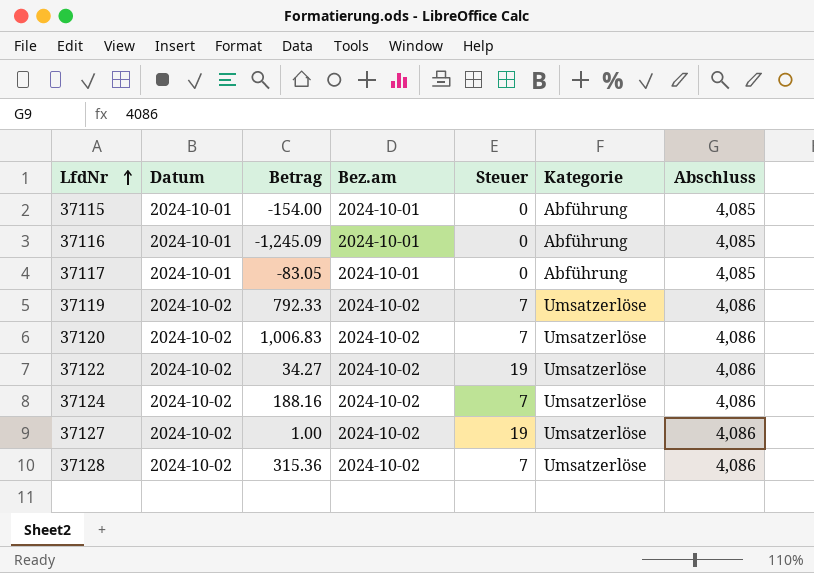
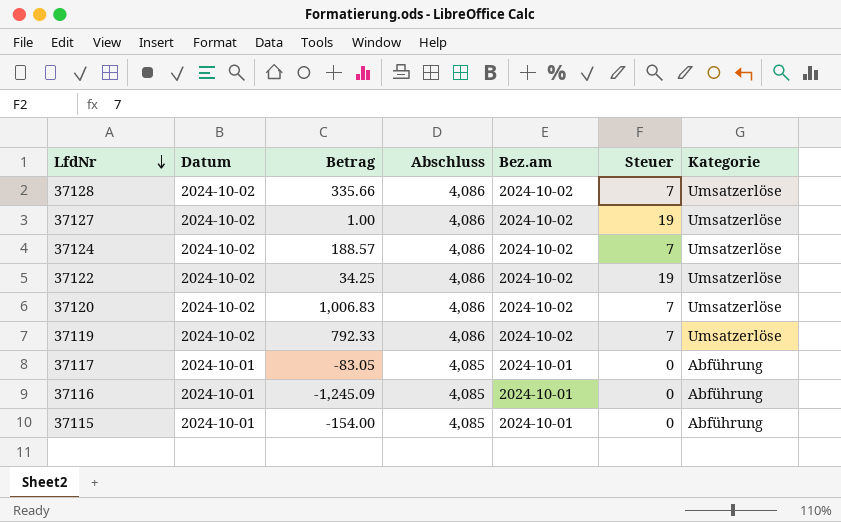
row order: LfdNr ascending -> LfdNr descending
column Abschluss | position: 7 -> 4
37128 | Betrag: 315.36 -> 335.66
37124 | Betrag: 188.16 -> 188.57
37122 | Betrag: 34.27 -> 34.25

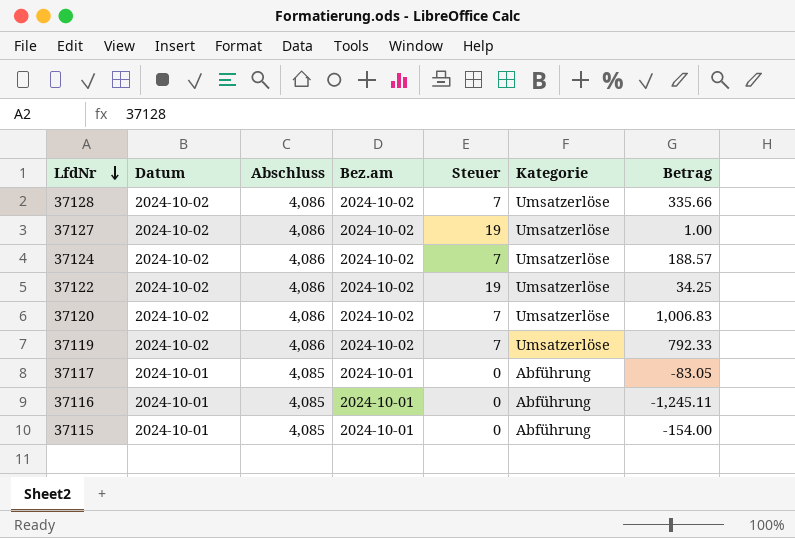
column Betrag | position: 3 -> 7
37116 | Betrag: -1,245.09 -> -1,245.11

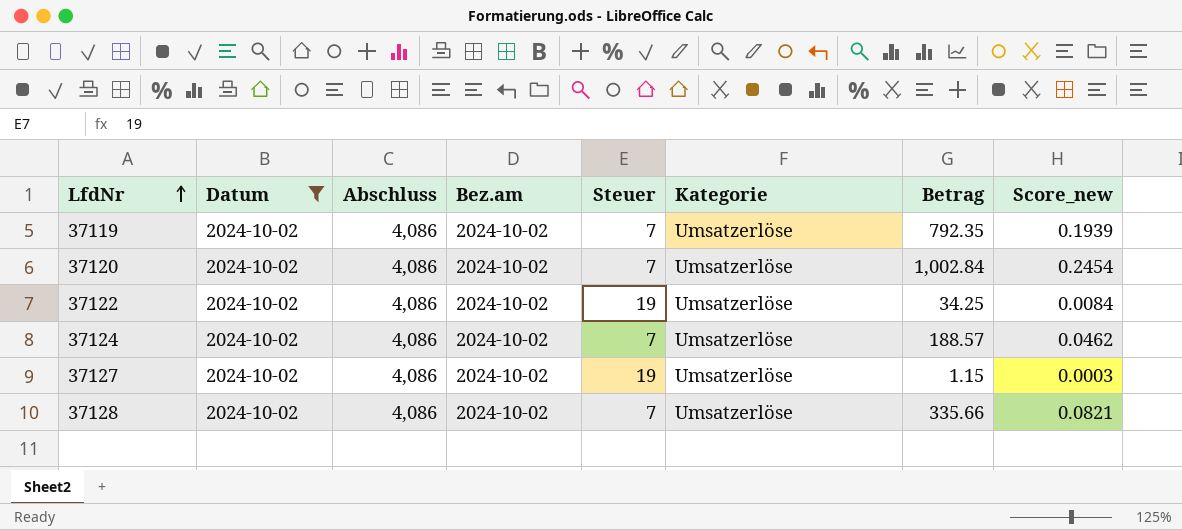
filter: none -> Datum = 2024-10-02
row order: LfdNr descending -> LfdNr ascending
column Score_new | formula: none -> [Betrag] / [Abschluss]
37119 | Betrag: 792.33 -> 792.35
37120 | Betrag: 1,006.83 -> 1,002.84
37127 | Betrag: 1.00 -> 1.15

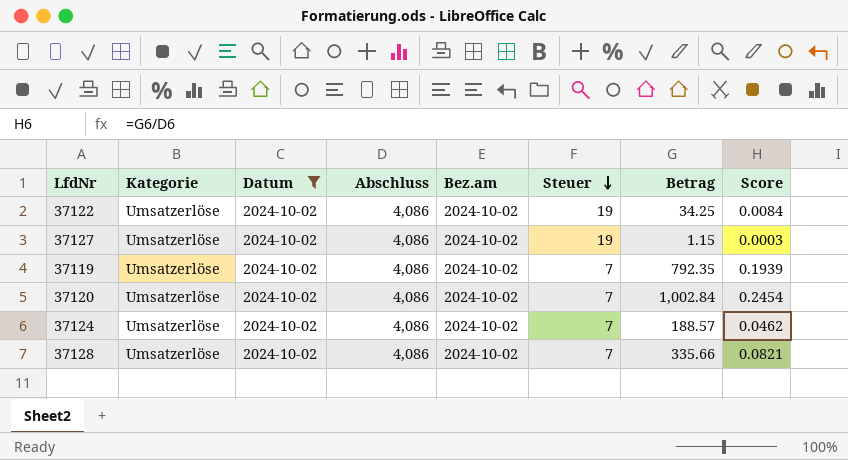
row order: LfdNr ascending -> Steuer descending
column Kategorie | position: 6 -> 2
column name: Score_new -> Score

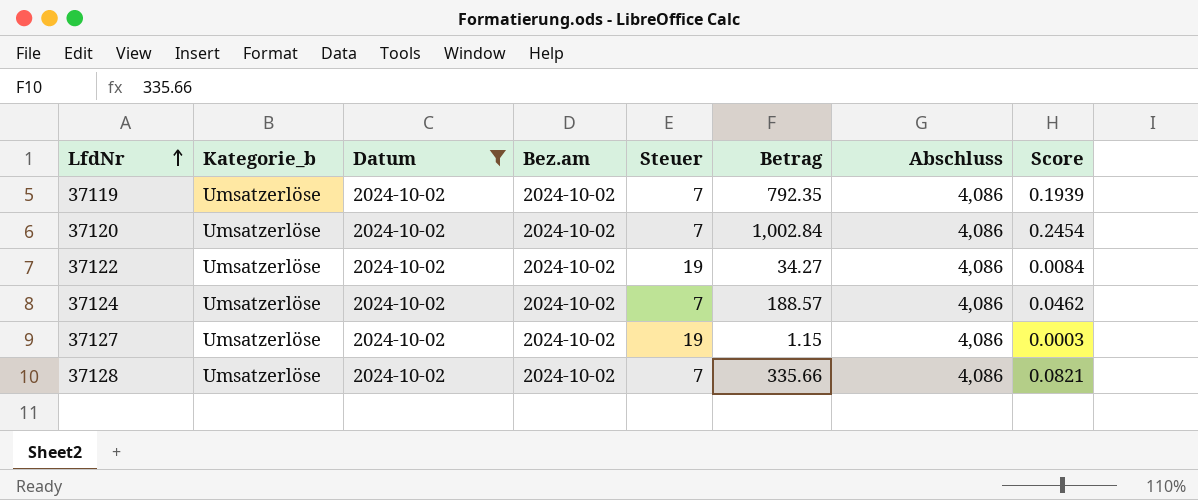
row order: Steuer descending -> LfdNr ascending
column name: Kategorie -> Kategorie_b
column Abschluss | position: 4 -> 7
37122 | Betrag: 34.25 -> 34.27

